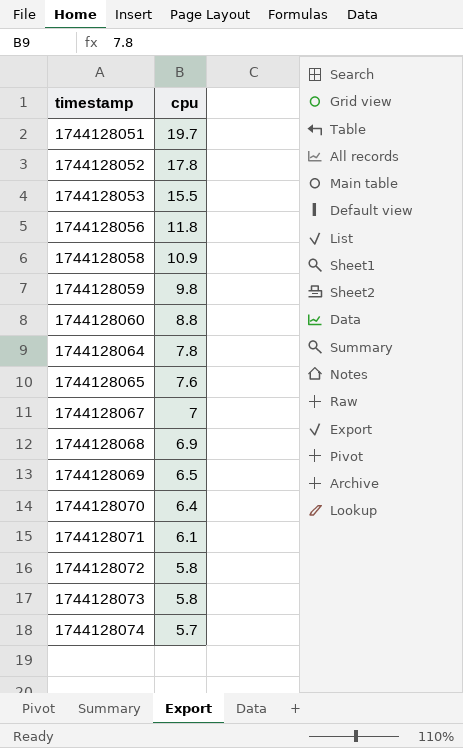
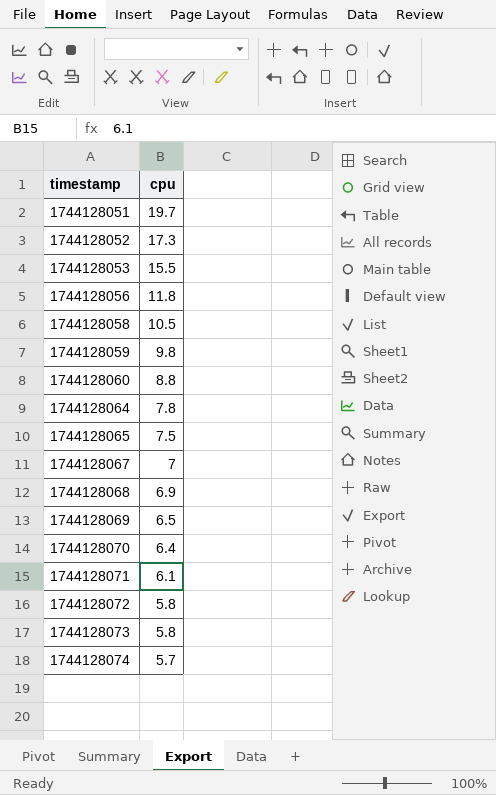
1744128052 | cpu: 17.8 -> 17.3
1744128058 | cpu: 10.9 -> 10.5
1744128065 | cpu: 7.6 -> 7.5

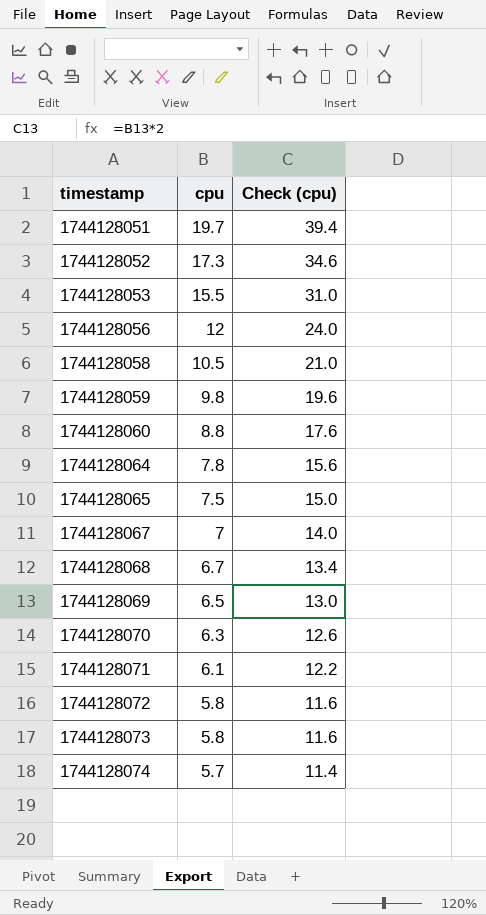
column Check (cpu) | formula: none -> [cpu] * 2
1744128056 | cpu: 11.8 -> 12
1744128068 | cpu: 6.9 -> 6.7
1744128070 | cpu: 6.4 -> 6.3

